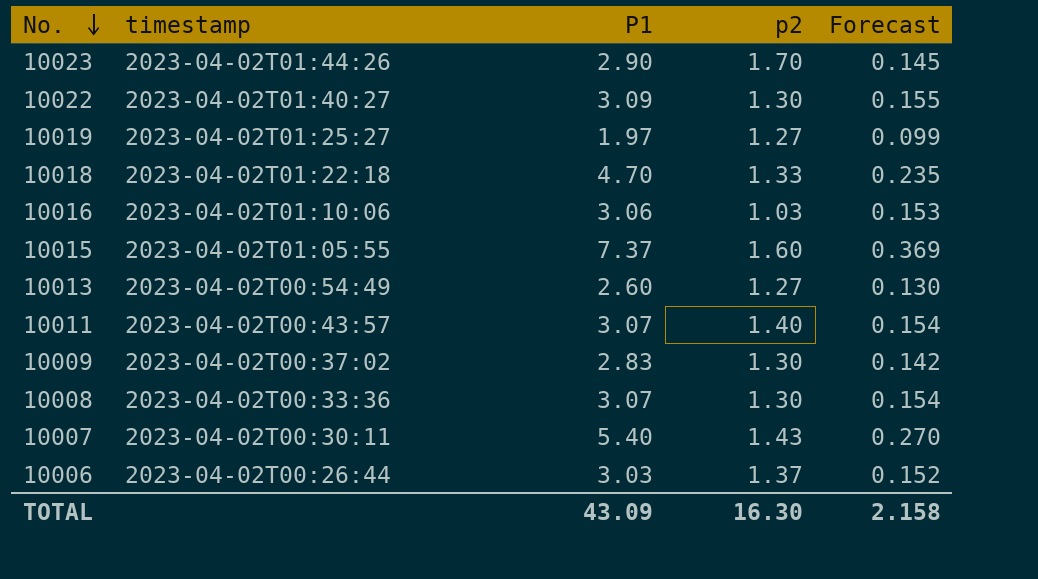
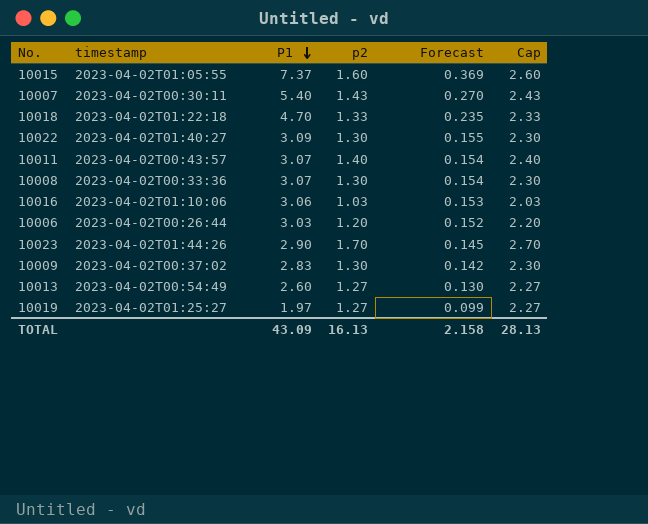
row order: No. descending -> P1 descending
column Cap | formula: none -> [p2] + 1
10006 | p2: 1.37 -> 1.20
TOTAL | p2: 16.30 -> 16.13

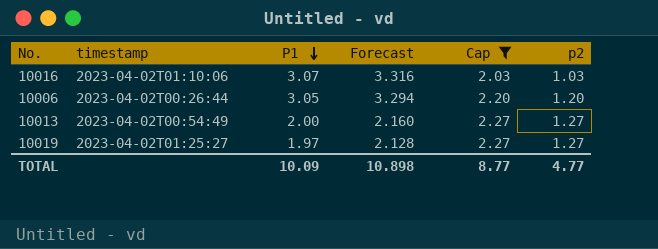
filter: none -> Cap <= 2.27
column Forecast | formula: [P1] * 0.05 -> [P1] * 1.08
column p2 | position: 4 -> 6
10016 | P1: 3.06 -> 3.07
10006 | P1: 3.03 -> 3.05
10013 | P1: 2.60 -> 2.00
TOTAL | P1: 43.09 -> 10.09
TOTAL | Forecast: 2.158 -> 10.898
TOTAL | Cap: 28.13 -> 8.77
TOTAL | p2: 16.13 -> 4.77

